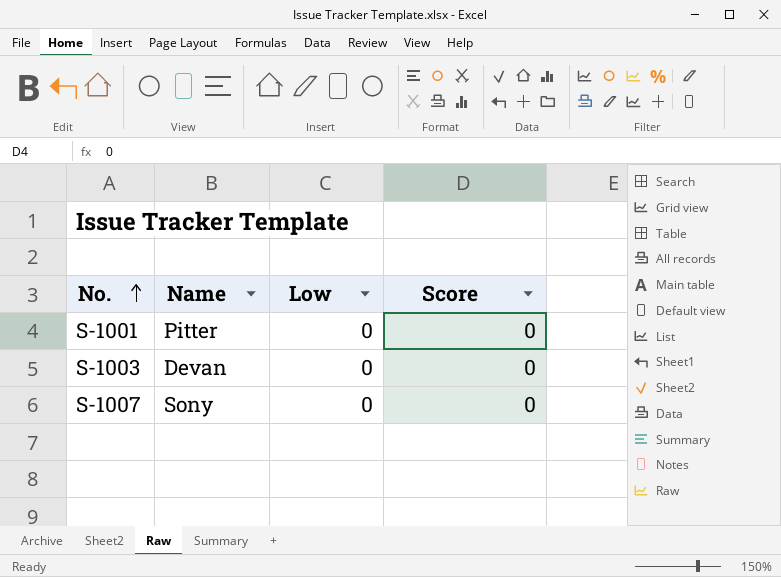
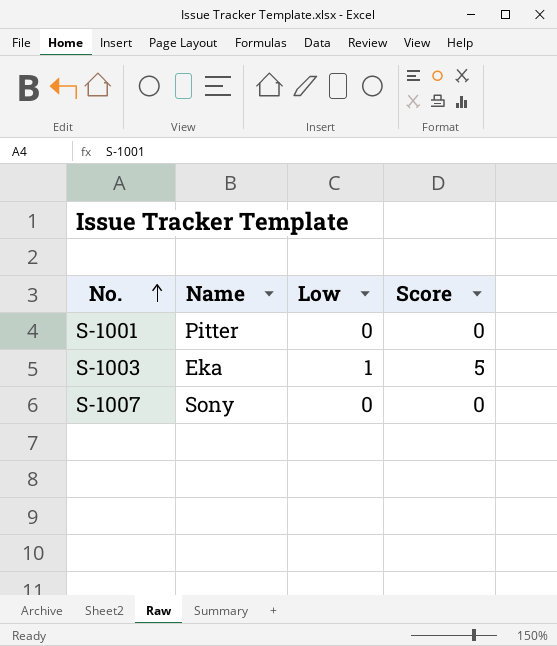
S-1003 | Name: Devan -> Eka
S-1003 | Low: 0 -> 1
S-1003 | Score: 0 -> 5

